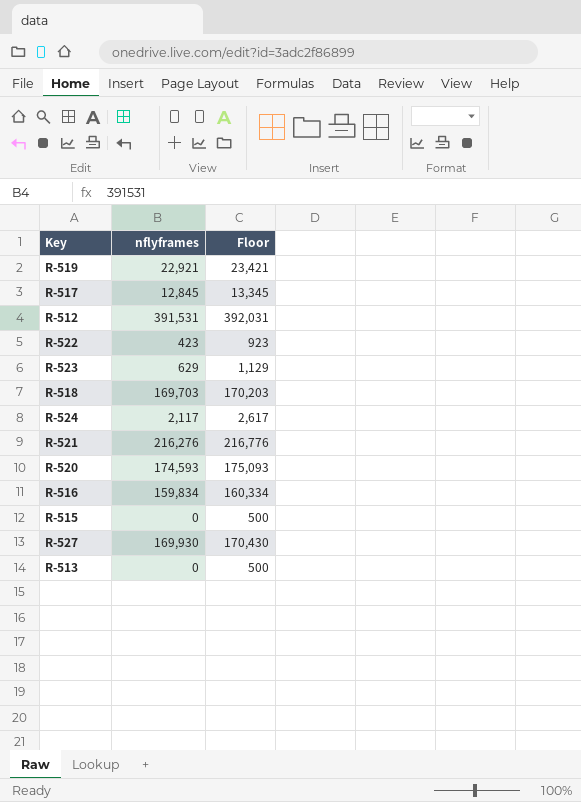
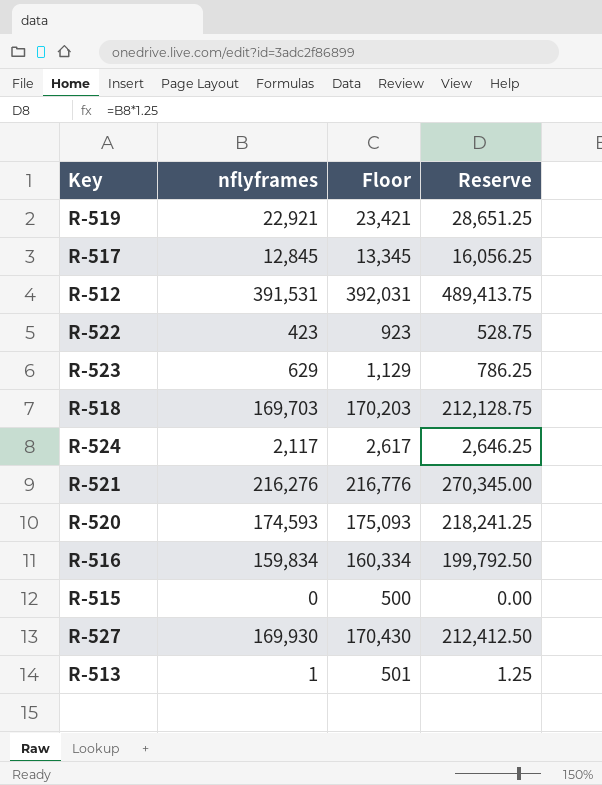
column Reserve | formula: none -> [nflyframes] * 1.25
R-513 | nflyframes: 0 -> 1
R-513 | Floor: 500 -> 501

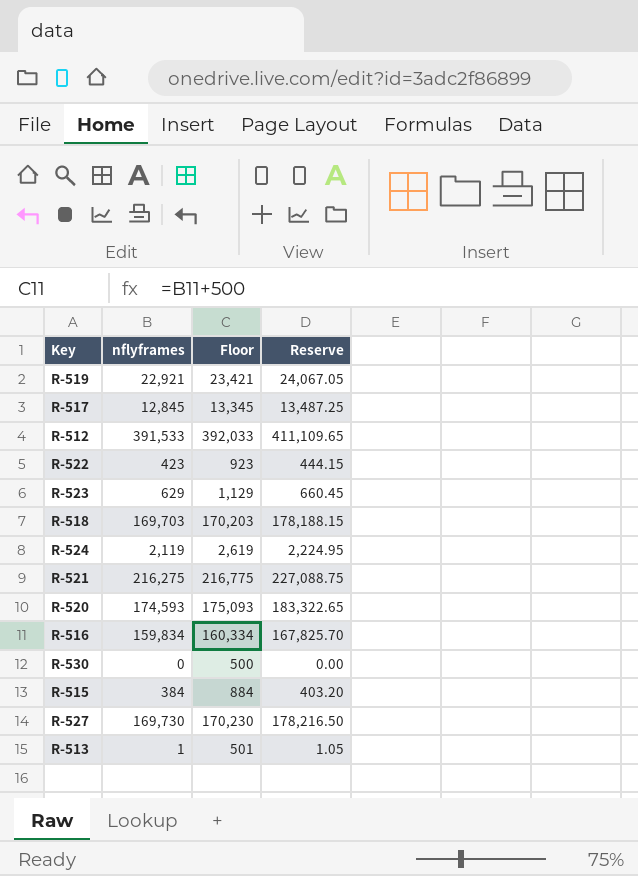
column Reserve | formula: [nflyframes] * 1.25 -> [nflyframes] * 1.05
R-512 | nflyframes: 391,531 -> 391,533
R-512 | Floor: 392,031 -> 392,033
R-524 | nflyframes: 2,117 -> 2,119
R-524 | Floor: 2,617 -> 2,619
R-521 | nflyframes: 216,276 -> 216,275
R-521 | Floor: 216,776 -> 216,775
row R-530: none -> 0 | 500 | 0.00
R-515 | nflyframes: 0 -> 384
R-515 | Floor: 500 -> 884
R-527 | nflyframes: 169,930 -> 169,730
R-527 | Floor: 170,430 -> 170,230

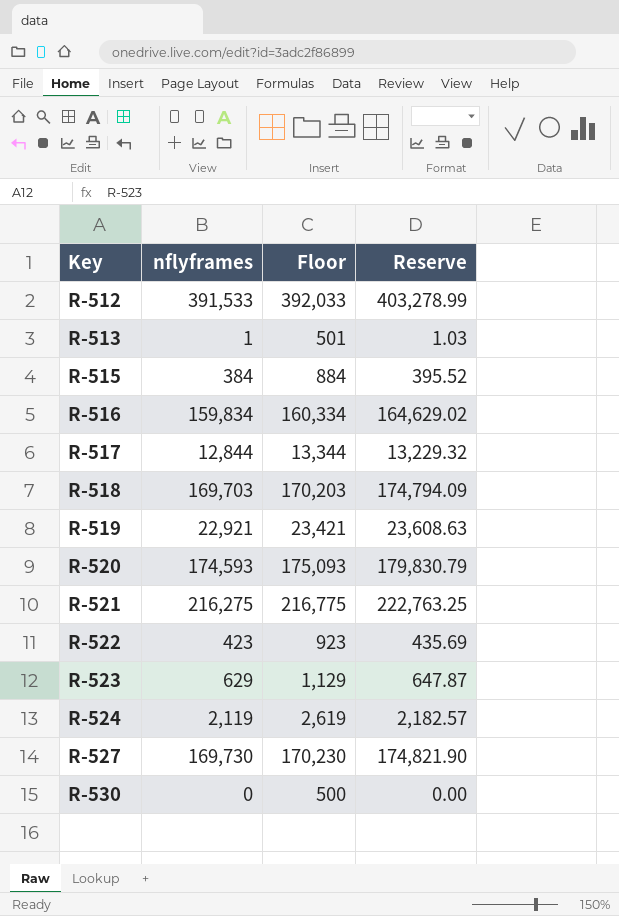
row order: none -> Key ascending
column Reserve | formula: [nflyframes] * 1.05 -> [nflyframes] * 1.03
R-517 | nflyframes: 12,845 -> 12,844
R-517 | Floor: 13,345 -> 13,344

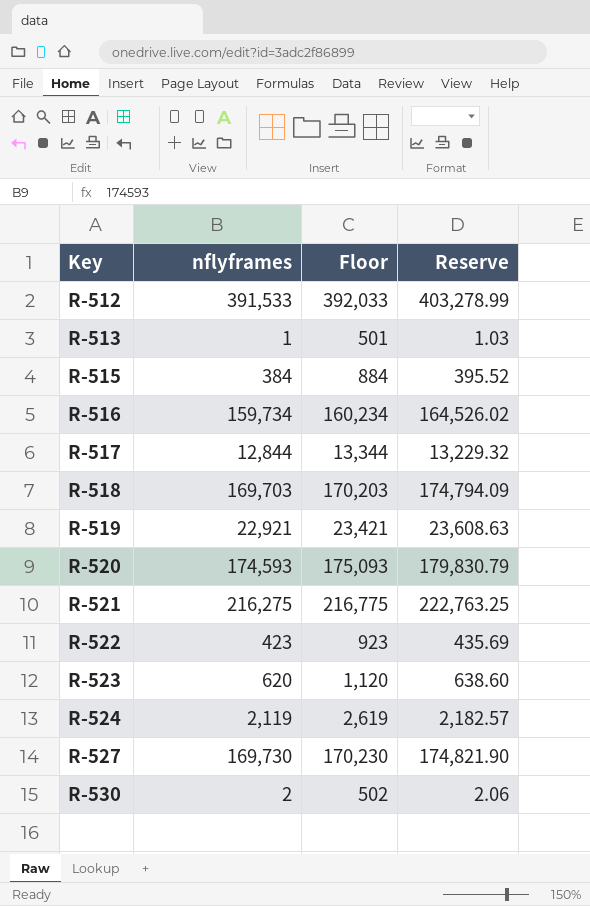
R-516 | nflyframes: 159,834 -> 159,734
R-516 | Floor: 160,334 -> 160,234
R-516 | Reserve: 164,629.02 -> 164,526.02
R-523 | nflyframes: 629 -> 620
R-523 | Floor: 1,129 -> 1,120
R-523 | Reserve: 647.87 -> 638.60
R-530 | nflyframes: 0 -> 2
R-530 | Floor: 500 -> 502
R-530 | Reserve: 0.00 -> 2.06

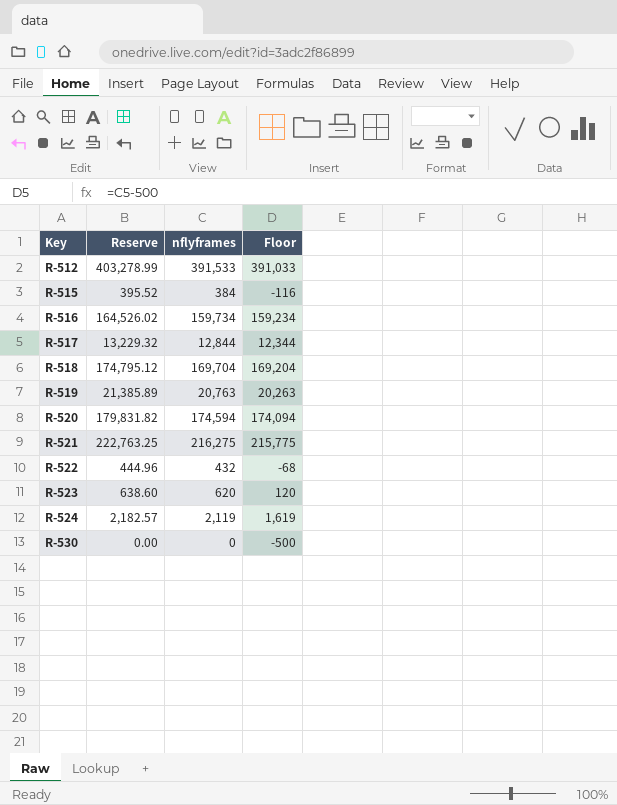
column Reserve | position: 4 -> 2
column Floor | formula: [nflyframes] + 500 -> [nflyframes] - 500
row R-513: 1 | 501 | 1.03 -> none
row R-527: 169,730 | 170,230 | 174,821.90 -> none
R-518 | Reserve: 174,794.09 -> 174,795.12
R-518 | nflyframes: 169,703 -> 169,704
R-519 | Reserve: 23,608.63 -> 21,385.89
R-519 | nflyframes: 22,921 -> 20,763
R-520 | Reserve: 179,830.79 -> 179,831.82
R-520 | nflyframes: 174,593 -> 174,594
R-522 | Reserve: 435.69 -> 444.96
R-522 | nflyframes: 423 -> 432
R-530 | Reserve: 2.06 -> 0.00
R-530 | nflyframes: 2 -> 0

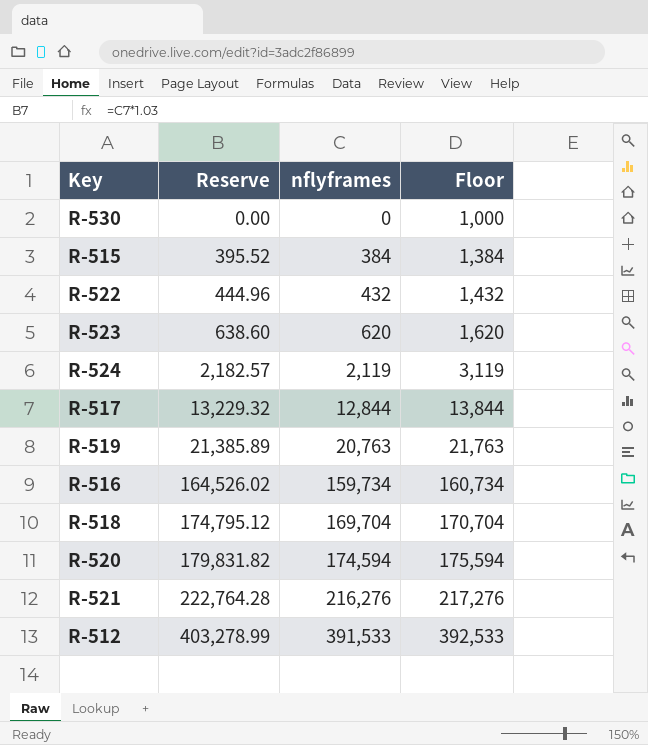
row order: Key ascending -> Reserve ascending
column Floor | formula: [nflyframes] - 500 -> [nflyframes] + 1000
R-521 | Reserve: 222,763.25 -> 222,764.28
R-521 | nflyframes: 216,275 -> 216,276

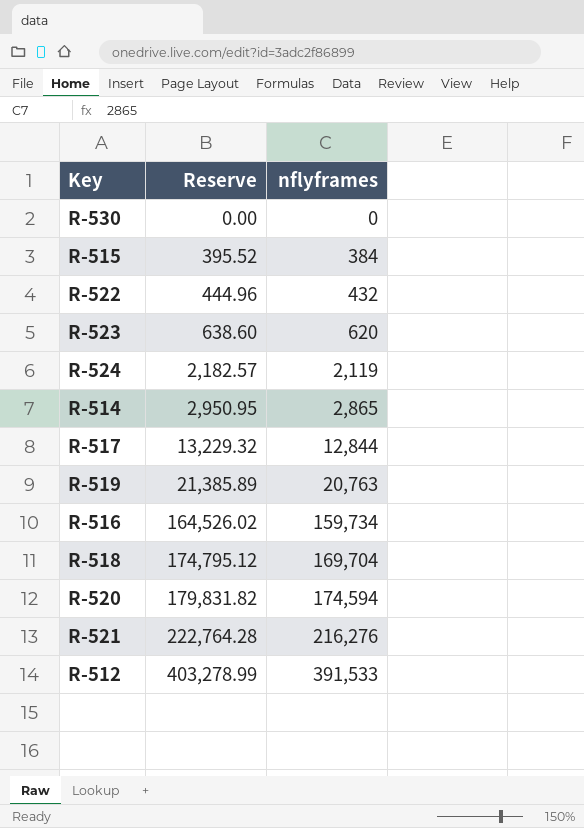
column Floor | formula: [nflyframes] + 1000 -> none
row R-514: none -> 2,950.95 | 2,865

